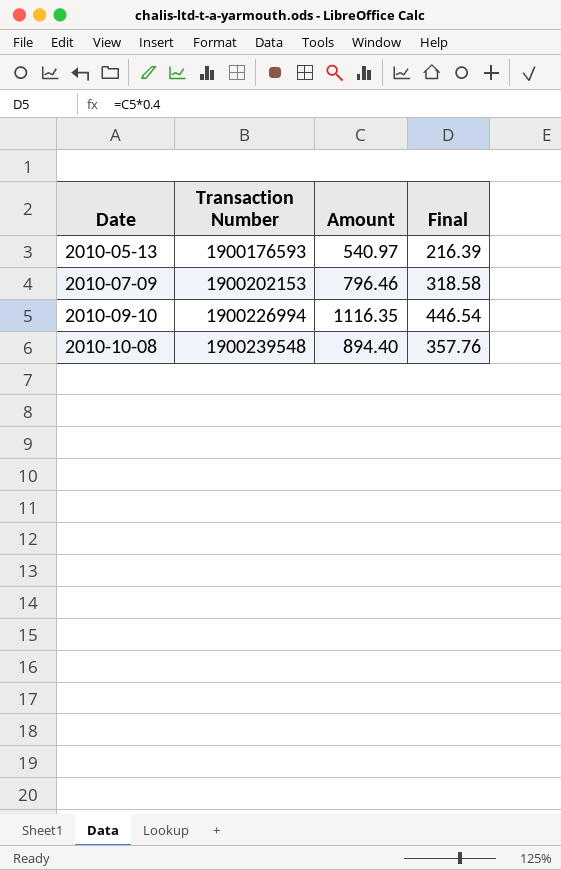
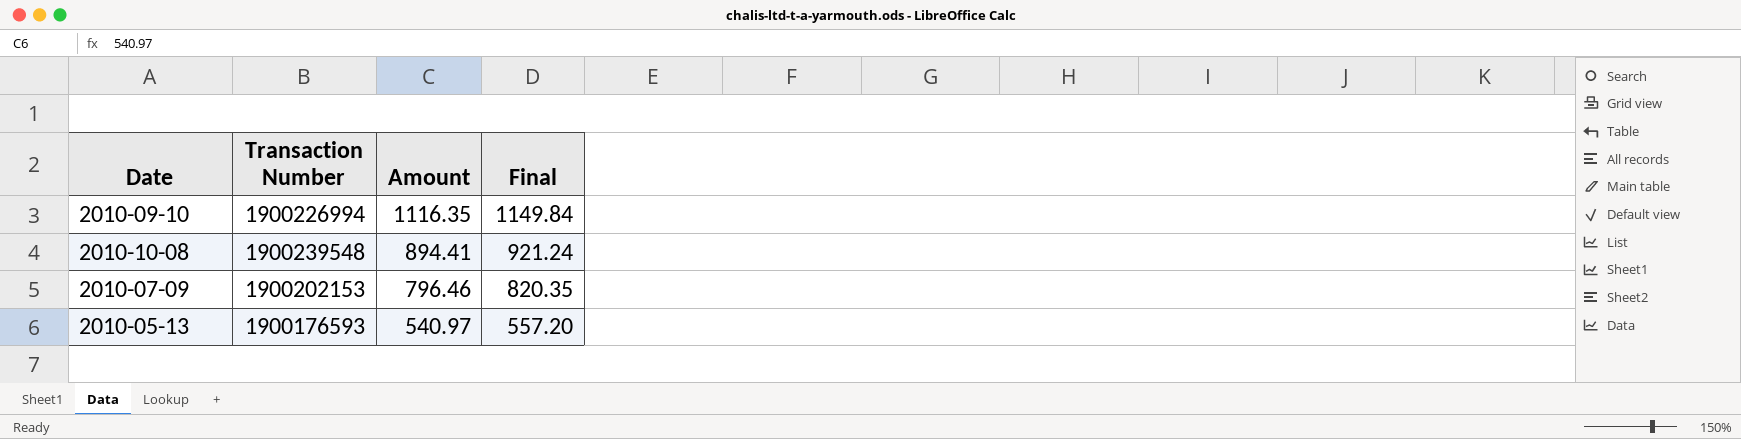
row order: Date ascending -> Amount descending
column Final | formula: [Amount] * 0.4 -> [Amount] * 1.03
2010-10-08 | Amount: 894.40 -> 894.41

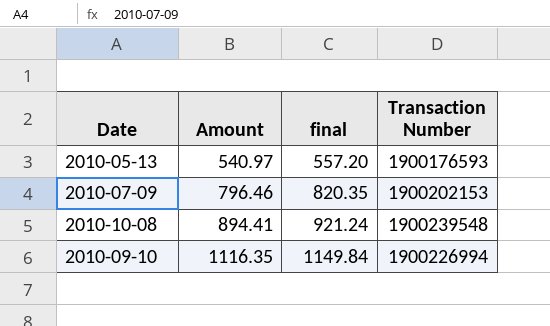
row order: Amount descending -> Amount ascending
column name: Final -> final
column Transaction Number | position: 2 -> 4

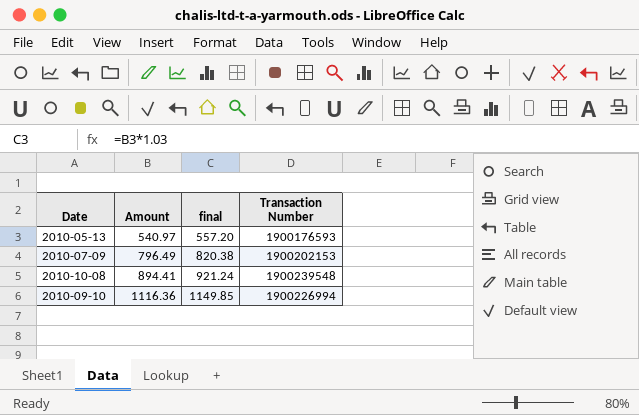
2010-07-09 | Amount: 796.46 -> 796.49
2010-07-09 | final: 820.35 -> 820.38
2010-09-10 | Amount: 1116.35 -> 1116.36
2010-09-10 | final: 1149.84 -> 1149.85

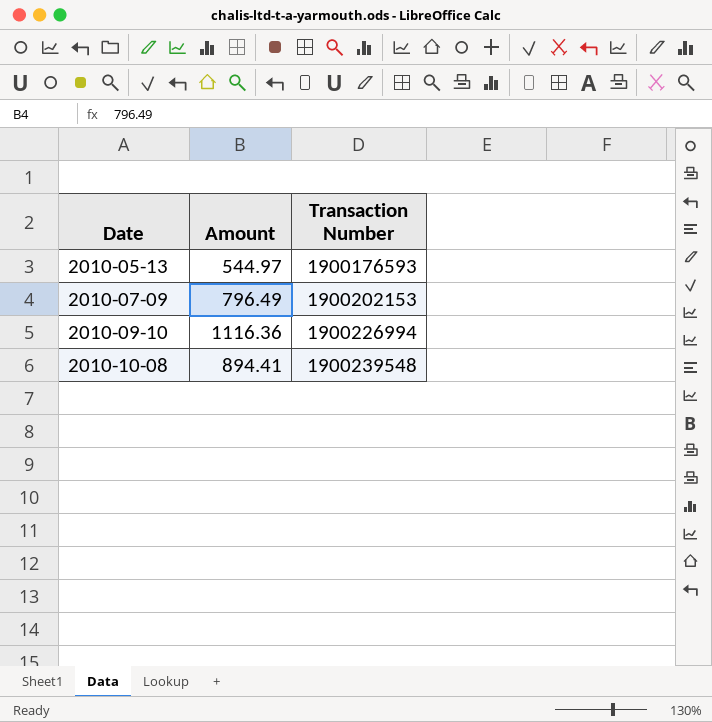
row order: Amount ascending -> Date ascending
column final | formula: [Amount] * 1.03 -> none
2010-05-13 | Amount: 540.97 -> 544.97

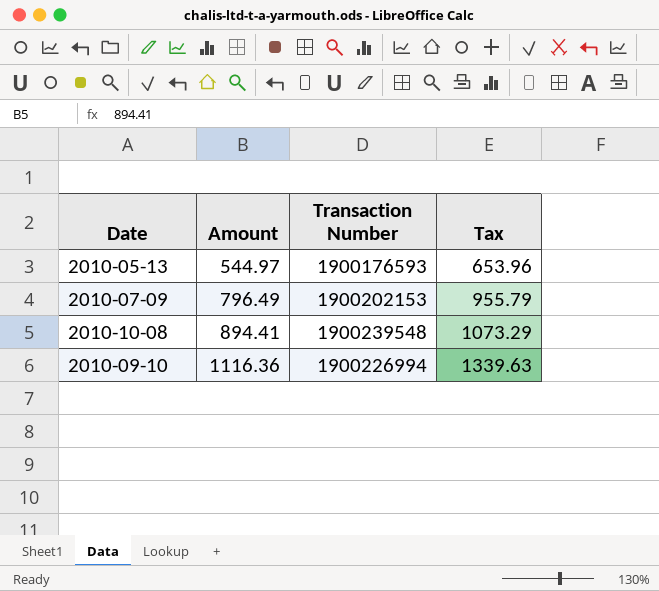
row order: Date ascending -> Amount ascending
column Tax | formula: none -> [Amount] * 1.2

